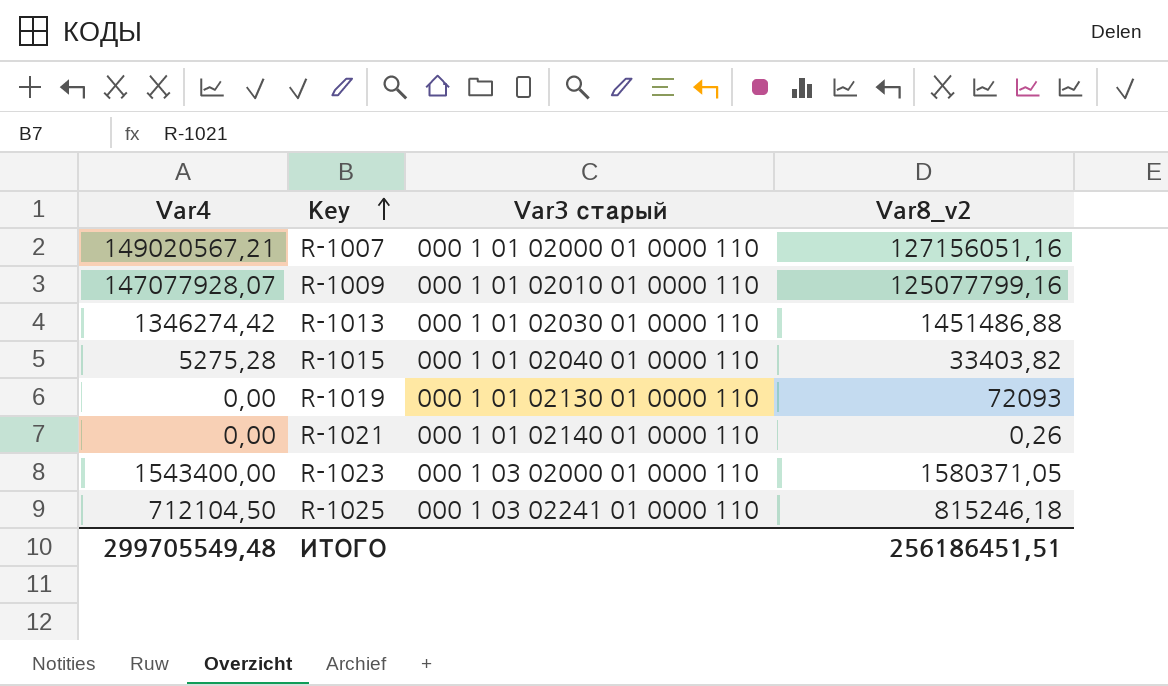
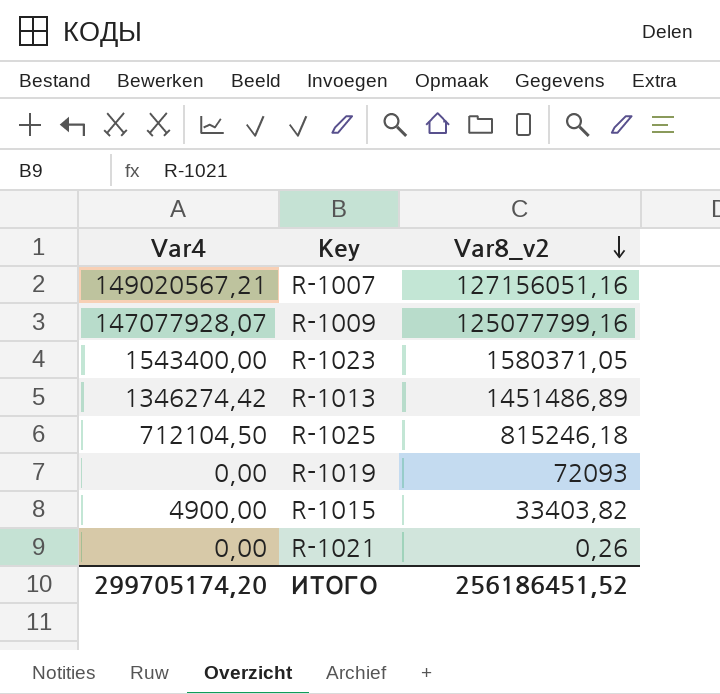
row order: Key ascending -> Var8_v2 descending
column Var3 старый | position: 3 -> none
R-1013 | Var8_v2: 1451486,88 -> 1451486,89
R-1015 | Var4: 5275,28 -> 4900,00
ИТОГО | Var4: 299705549,48 -> 299705174,20
ИТОГО | Var8_v2: 256186451,51 -> 256186451,52

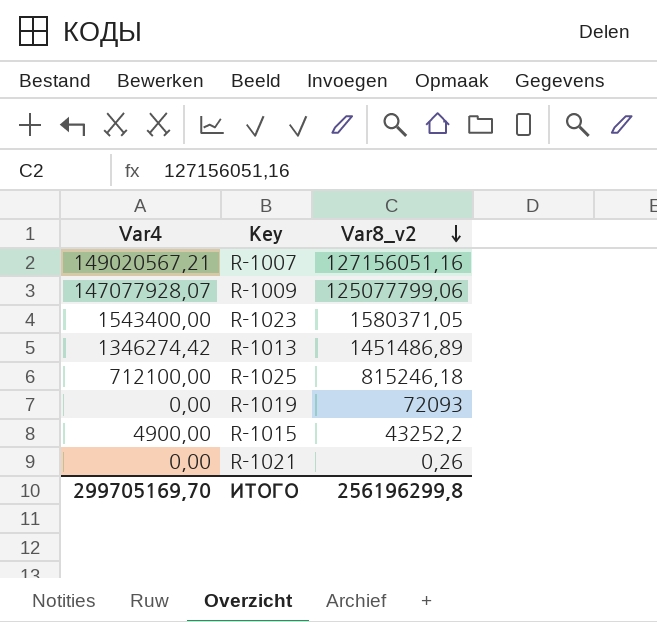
R-1009 | Var8_v2: 125077799,16 -> 125077799,06
R-1025 | Var4: 712104,50 -> 712100,00
R-1015 | Var8_v2: 33403,82 -> 43252,2
ИТОГО | Var4: 299705174,20 -> 299705169,70
ИТОГО | Var8_v2: 256186451,52 -> 256196299,8

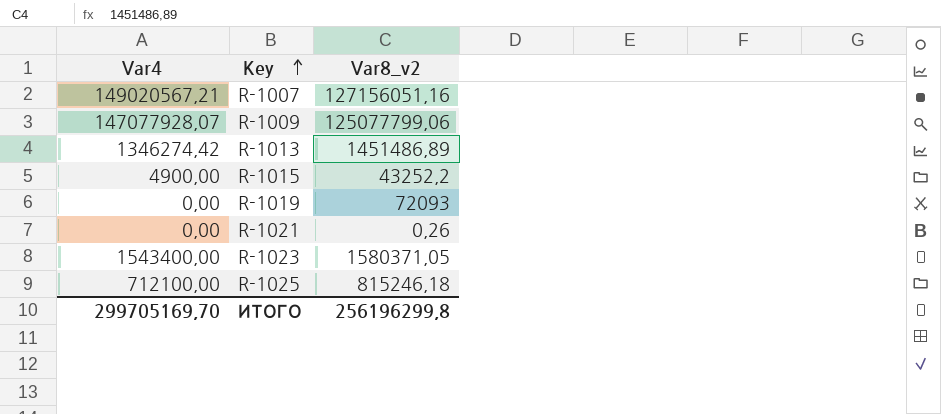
row order: Var8_v2 descending -> Key ascending

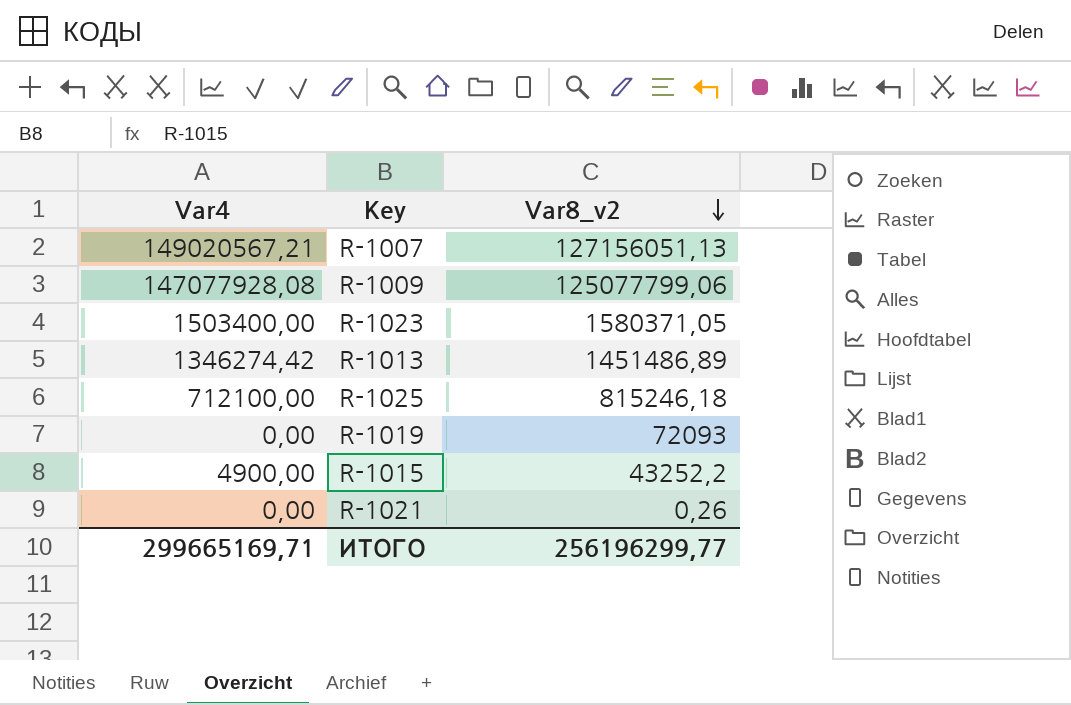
row order: Key ascending -> Var8_v2 descending
R-1007 | Var8_v2: 127156051,16 -> 127156051,13
R-1009 | Var4: 147077928,07 -> 147077928,08
R-1023 | Var4: 1543400,00 -> 1503400,00
ИТОГО | Var4: 299705169,70 -> 299665169,71
ИТОГО | Var8_v2: 256196299,8 -> 256196299,77

